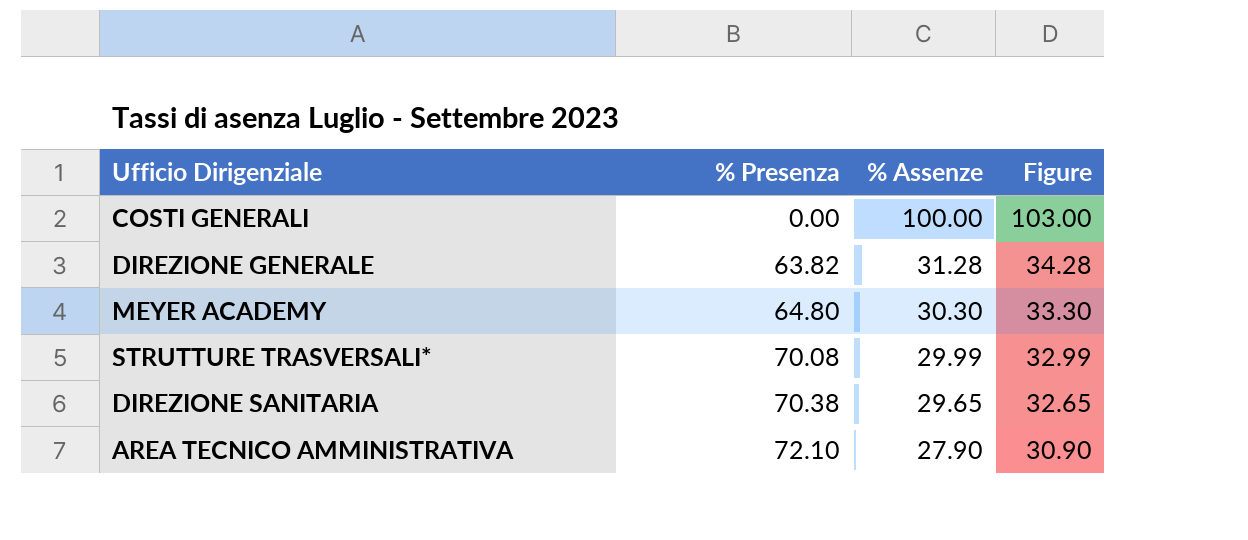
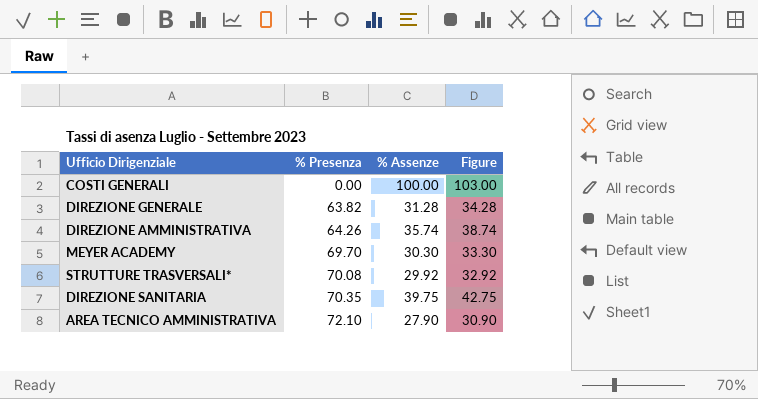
row DIREZIONE AMMINISTRATIVA: none -> 64.26 | 35.74 | 38.74
MEYER ACADEMY | % Presenza: 64.80 -> 69.70
STRUTTURE TRASVERSALI* | % Assenze: 29.99 -> 29.92
STRUTTURE TRASVERSALI* | Figure: 32.99 -> 32.92
DIREZIONE SANITARIA | % Presenza: 70.38 -> 70.35
DIREZIONE SANITARIA | % Assenze: 29.65 -> 39.75
DIREZIONE SANITARIA | Figure: 32.65 -> 42.75

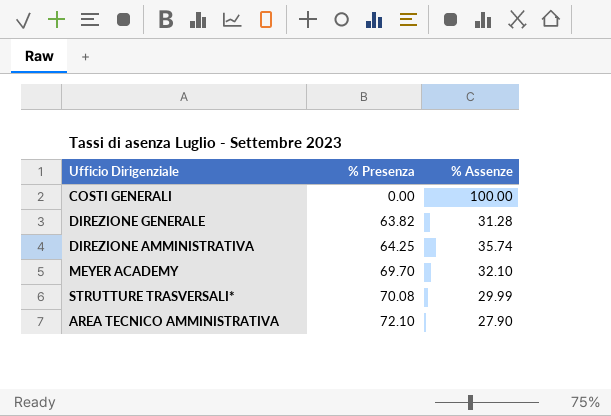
column Figure | formula: [% Assenze] + 3 -> none
row DIREZIONE SANITARIA: 70.35 | 39.75 | 42.75 -> none
DIREZIONE AMMINISTRATIVA | % Presenza: 64.26 -> 64.25
MEYER ACADEMY | % Assenze: 30.30 -> 32.10
STRUTTURE TRASVERSALI* | % Assenze: 29.92 -> 29.99

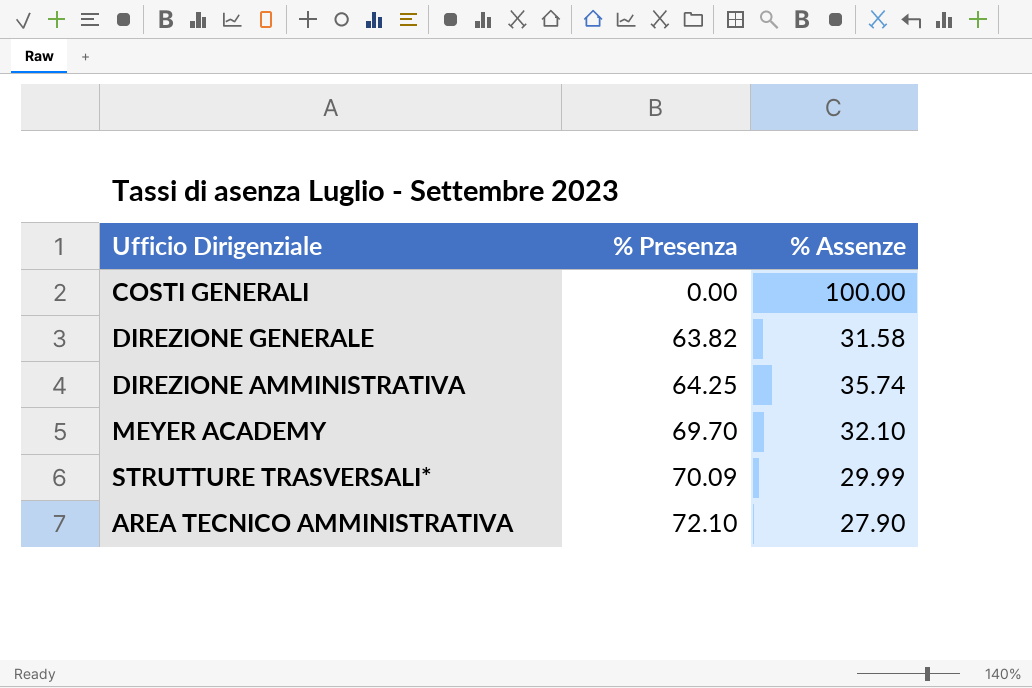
DIREZIONE GENERALE | % Assenze: 31.28 -> 31.58
STRUTTURE TRASVERSALI* | % Presenza: 70.08 -> 70.09

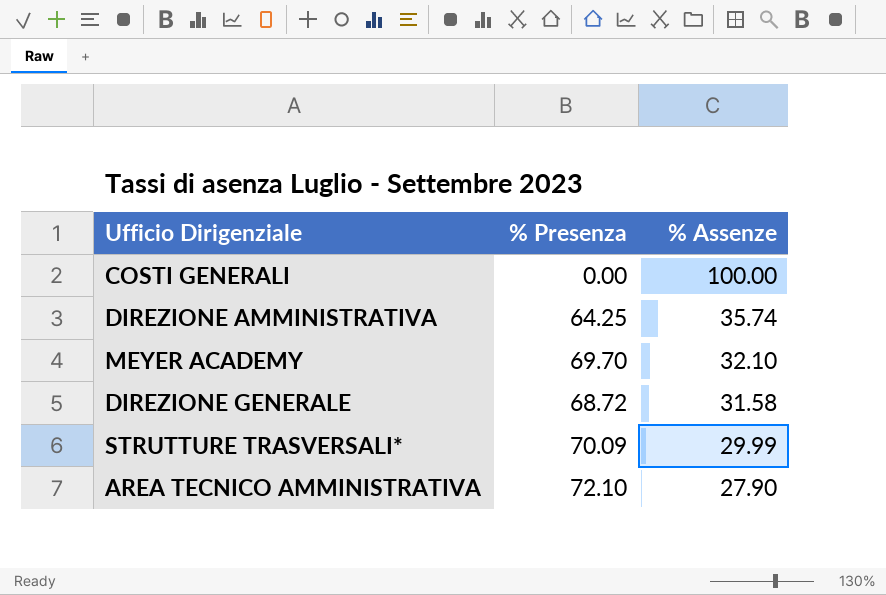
row order: % Presenza ascending -> % Assenze descending
DIREZIONE GENERALE | % Presenza: 63.82 -> 68.72

